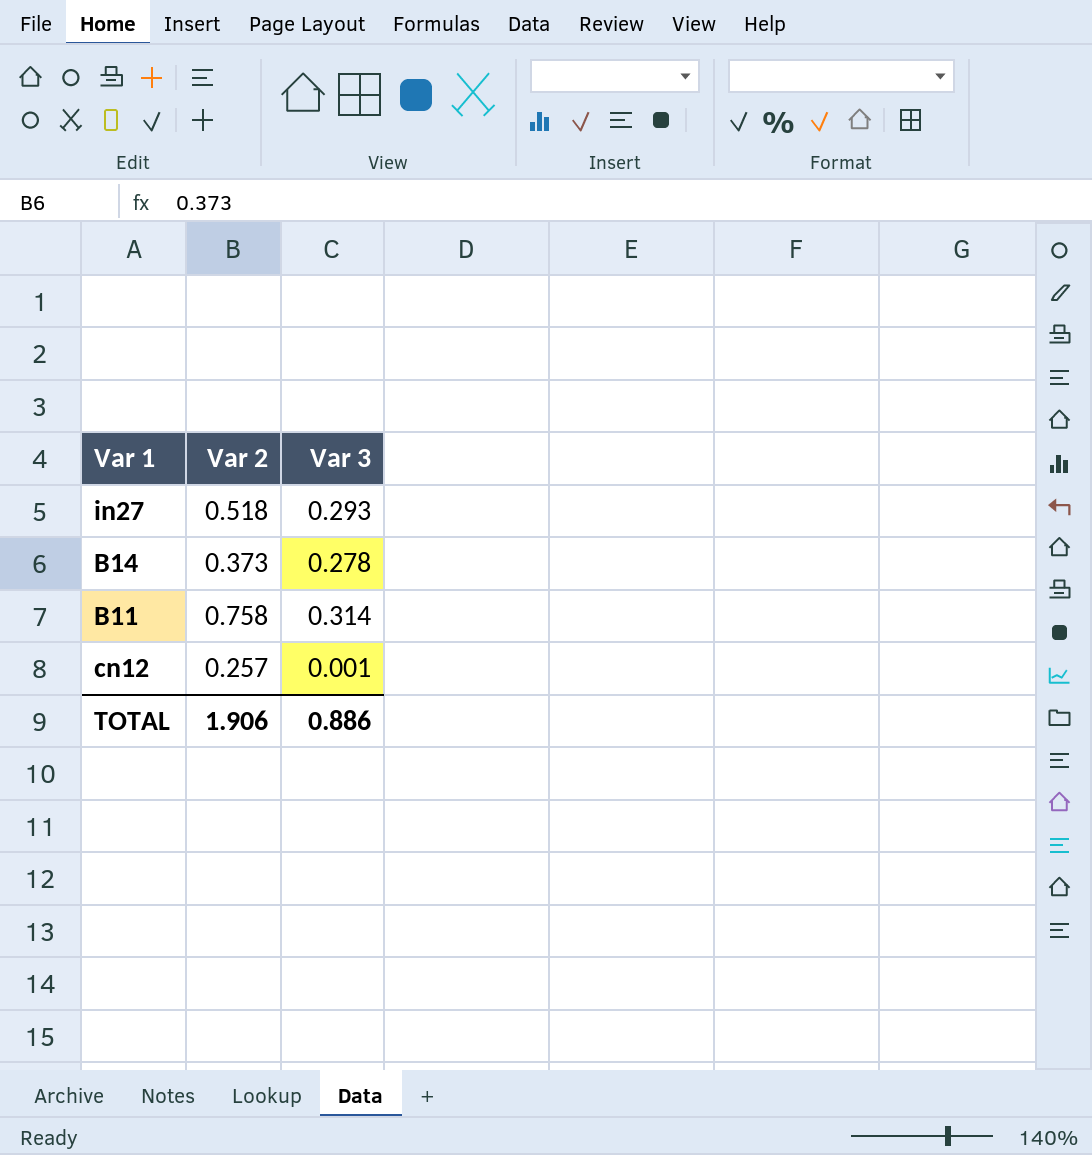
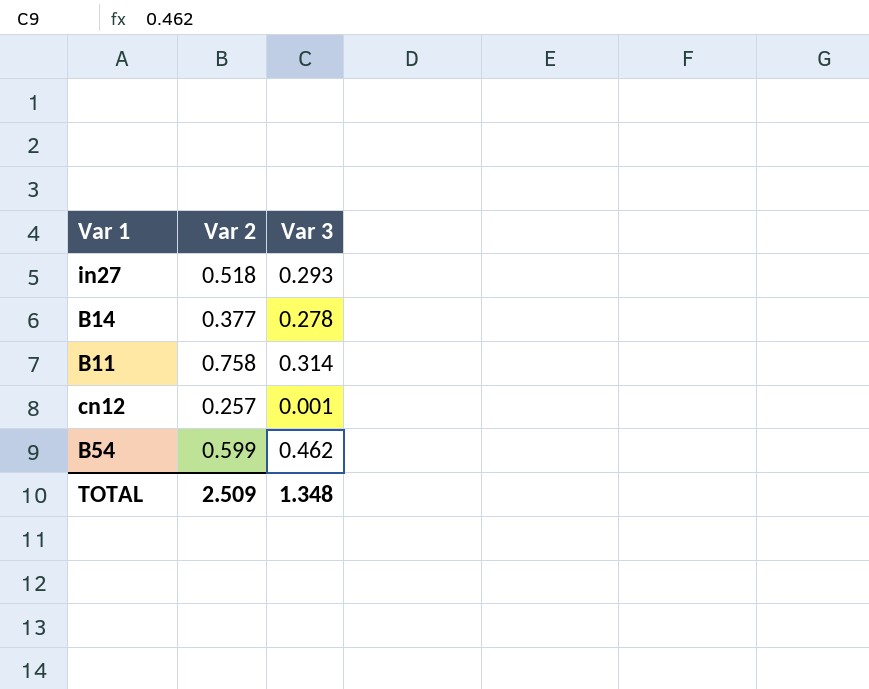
B14 | Var 2: 0.373 -> 0.377
row B54: none -> 0.599 | 0.462
TOTAL | Var 2: 1.906 -> 2.509
TOTAL | Var 3: 0.886 -> 1.348

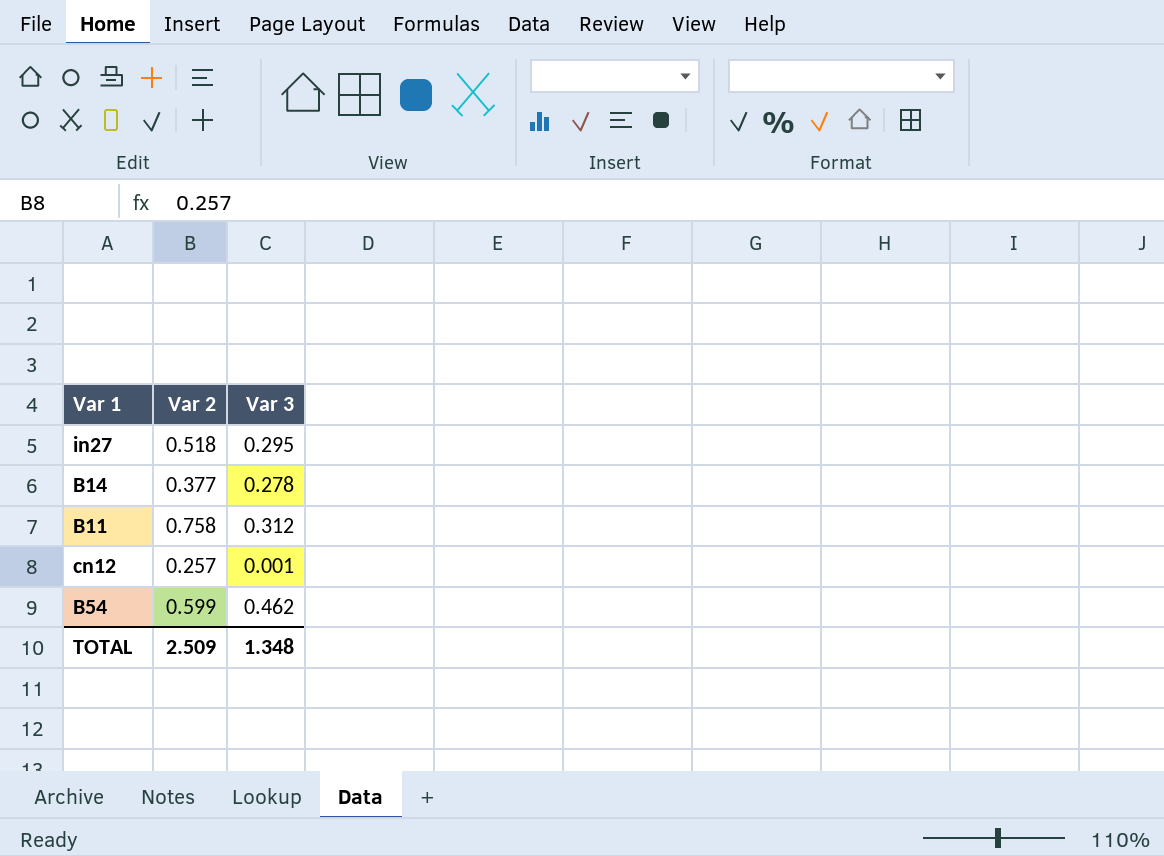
in27 | Var 3: 0.293 -> 0.295
B11 | Var 3: 0.314 -> 0.312

